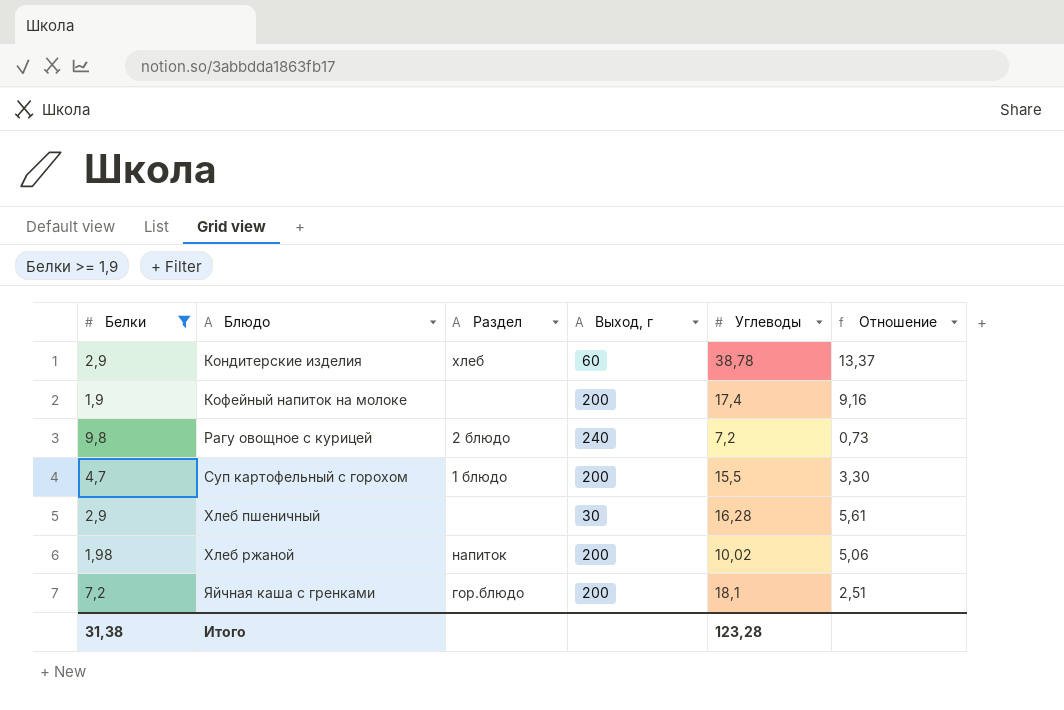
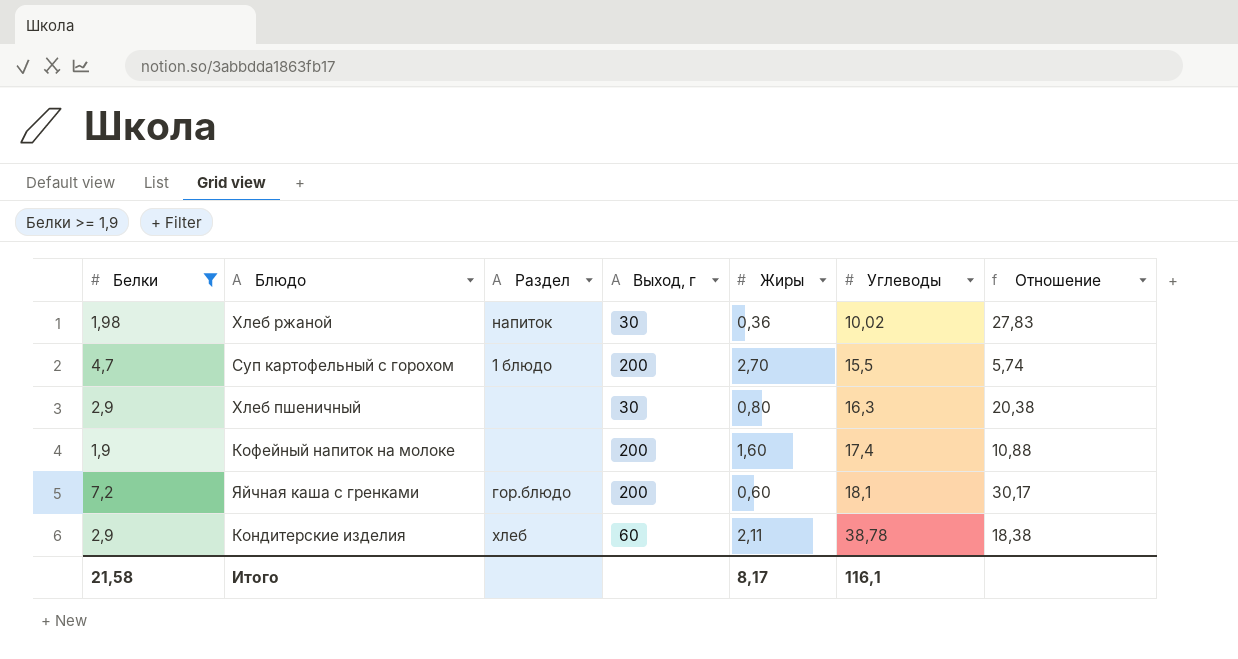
row order: Блюдо ascending -> Углеводы ascending
column Жиры | position: none -> 5
column Отношение | formula: [Углеводы] / [Белки] -> [Углеводы] / [Жиры]
row Рагу овощное с курицей: 9,8 | 2 блюдо | 240 | 7,2 | 0,73 -> none
Хлеб ржаной | Выход, г: 200 -> 30
Хлеб пшеничный | Углеводы: 16,28 -> 16,3
Итого | Белки: 31,38 -> 21,58
Итого | Углеводы: 123,28 -> 116,1

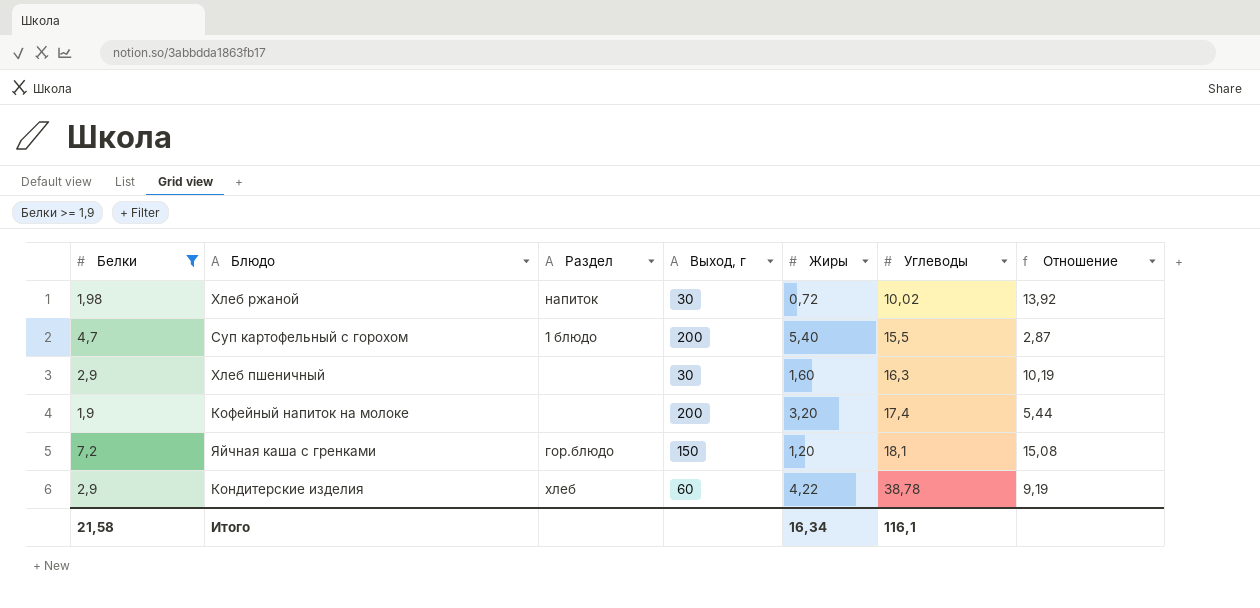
Хлеб ржаной | Жиры: 0,36 -> 0,72
Хлеб ржаной | Отношение: 27,83 -> 13,92
Суп картофельный с горохом | Жиры: 2,70 -> 5,40
Суп картофельный с горохом | Отношение: 5,74 -> 2,87
Хлеб пшеничный | Жиры: 0,80 -> 1,60
Хлеб пшеничный | Отношение: 20,38 -> 10,19
Кофейный напиток на молоке | Жиры: 1,60 -> 3,20
Кофейный напиток на молоке | Отношение: 10,88 -> 5,44
Яйчная каша с гренками | Выход, г: 200 -> 150
Яйчная каша с гренками | Жиры: 0,60 -> 1,20
Яйчная каша с гренками | Отношение: 30,17 -> 15,08
Кондитерские изделия | Жиры: 2,11 -> 4,22
Кондитерские изделия | Отношение: 18,38 -> 9,19
Итого | Жиры: 8,17 -> 16,34

